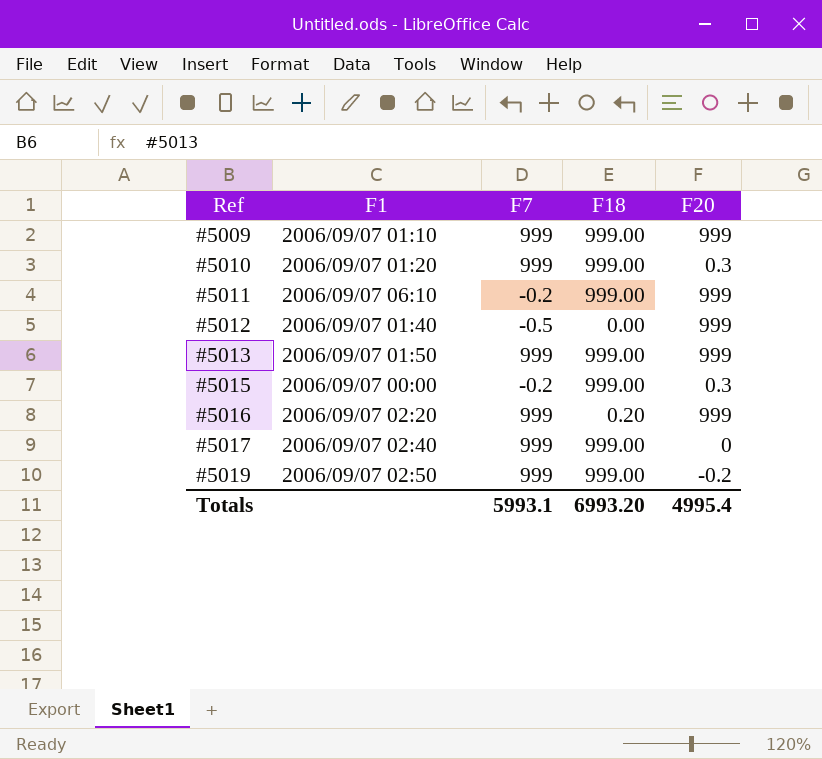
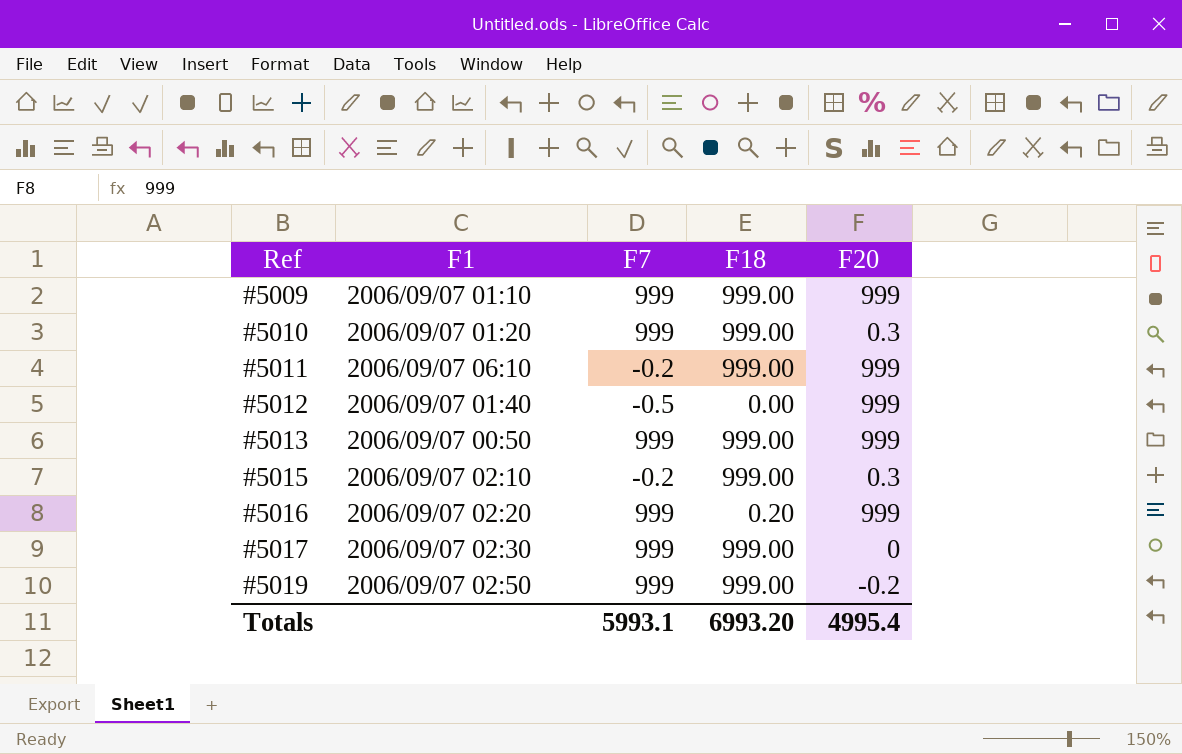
#5013 | F1: 2006/09/07 01:50 -> 2006/09/07 00:50
#5015 | F1: 2006/09/07 00:00 -> 2006/09/07 02:10
#5017 | F1: 2006/09/07 02:40 -> 2006/09/07 02:30

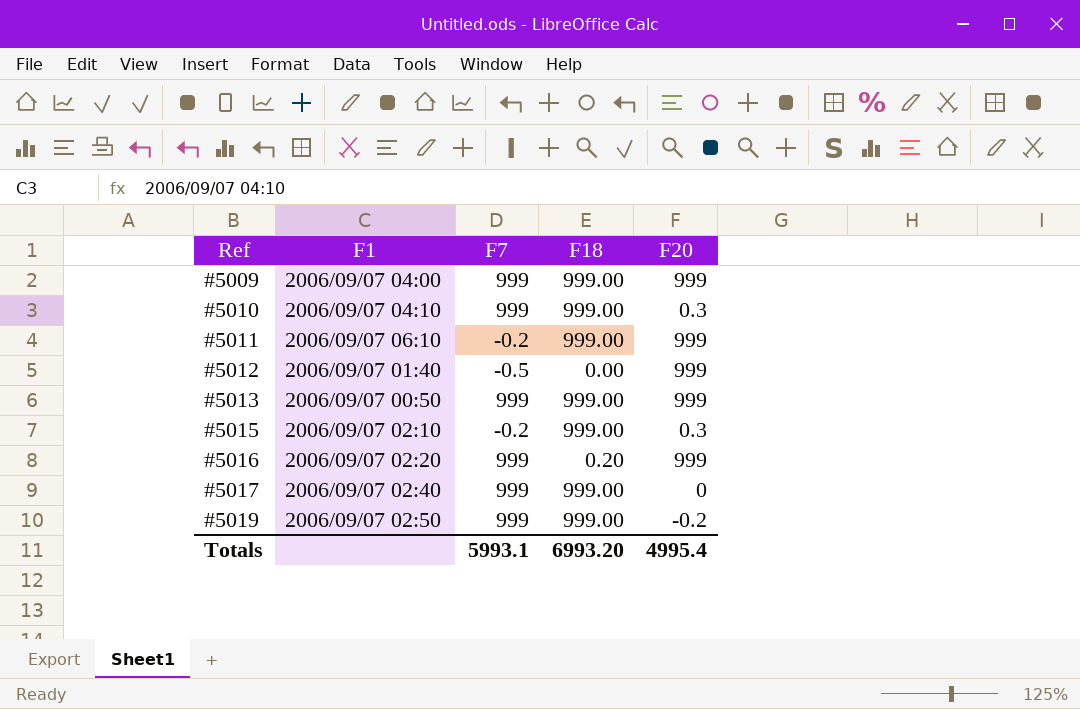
#5009 | F1: 2006/09/07 01:10 -> 2006/09/07 04:00
#5010 | F1: 2006/09/07 01:20 -> 2006/09/07 04:10
#5017 | F1: 2006/09/07 02:30 -> 2006/09/07 02:40

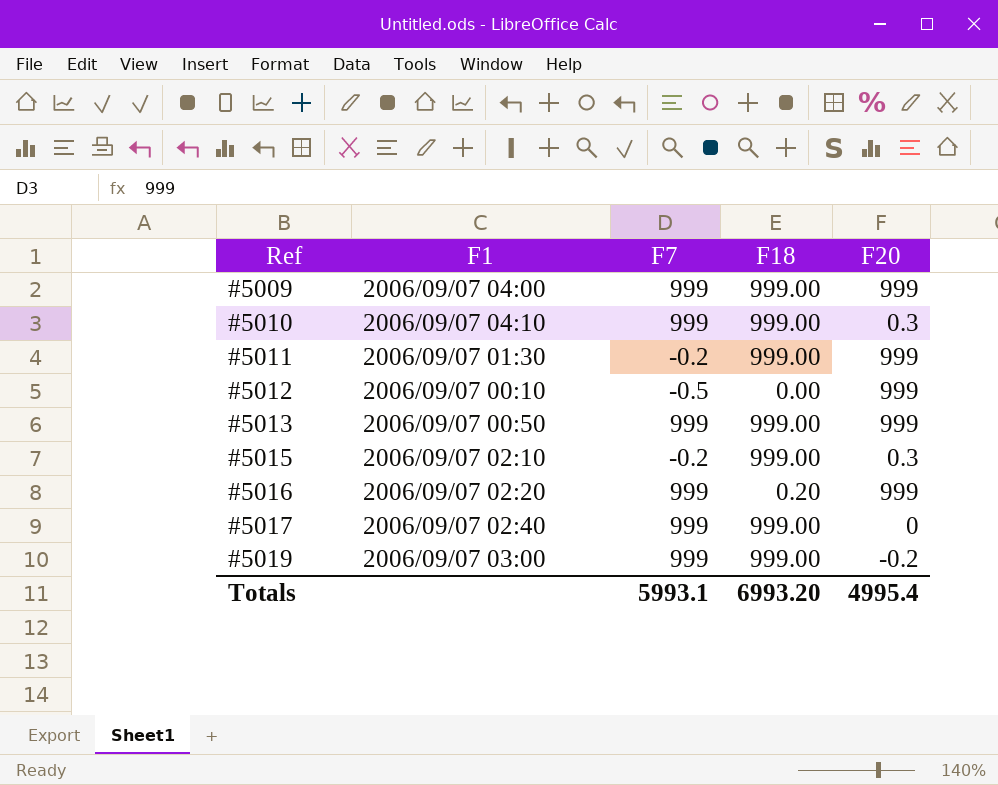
#5011 | F1: 2006/09/07 06:10 -> 2006/09/07 01:30
#5012 | F1: 2006/09/07 01:40 -> 2006/09/07 00:10
#5019 | F1: 2006/09/07 02:50 -> 2006/09/07 03:00

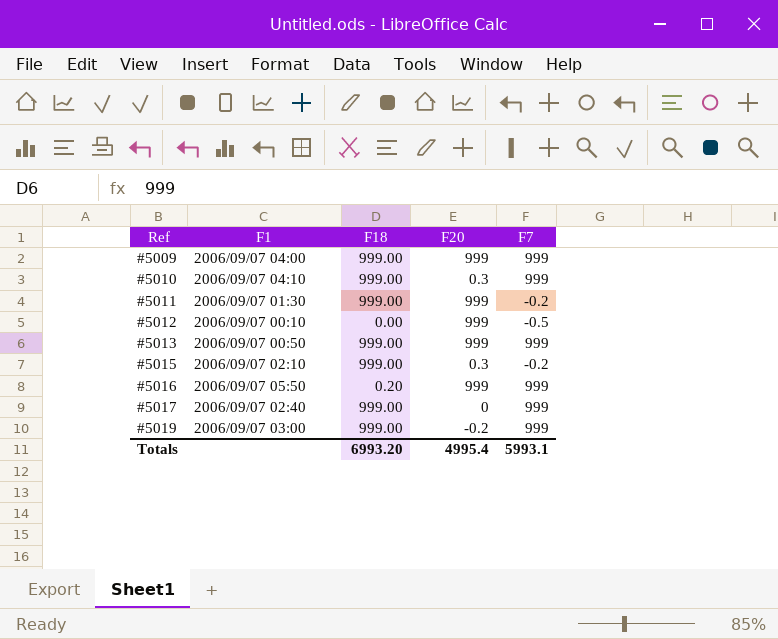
column F7 | position: 3 -> 5
#5016 | F1: 2006/09/07 02:20 -> 2006/09/07 05:50

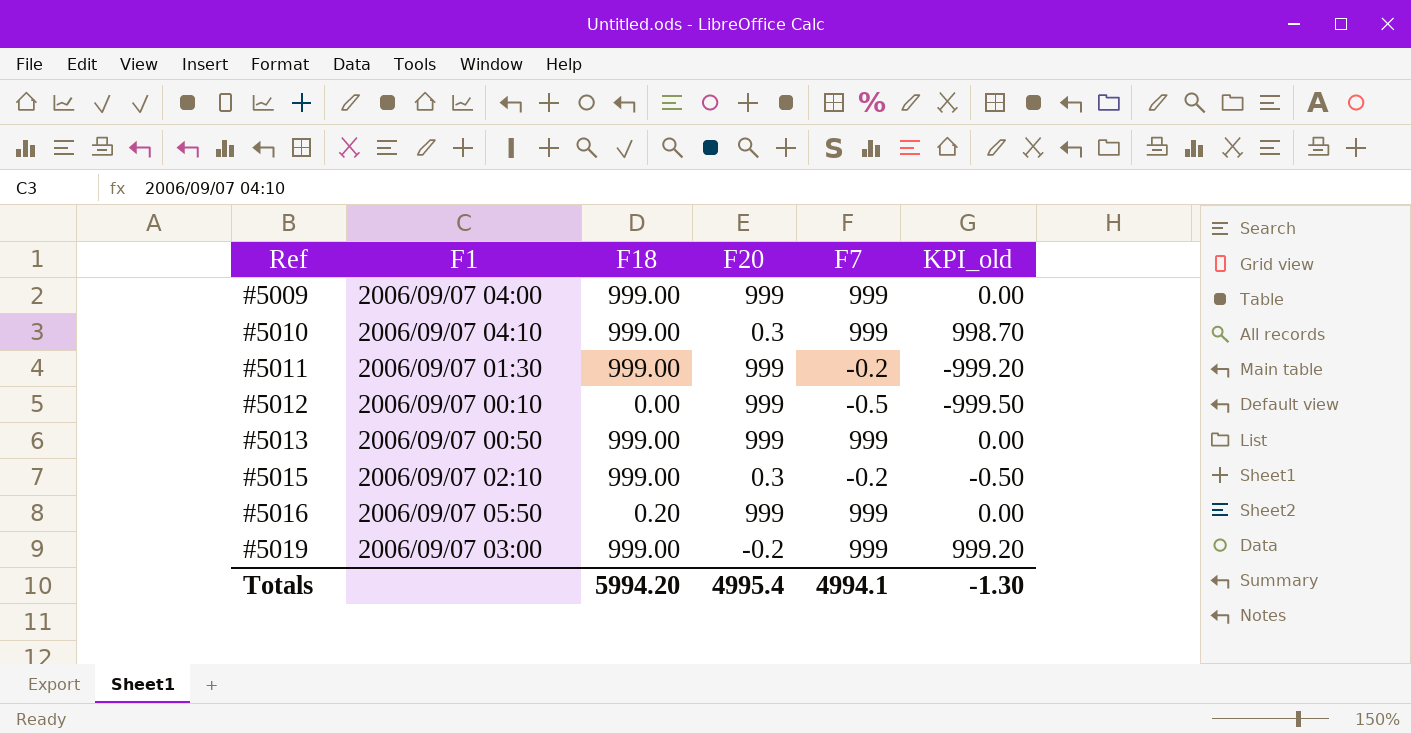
column KPI_old | formula: none -> [F7] - [F20]
row #5017: 2006/09/07 02:40 | 999.00 | 0 | 999 -> none
Totals | F18: 6993.20 -> 5994.20
Totals | F7: 5993.1 -> 4994.1

